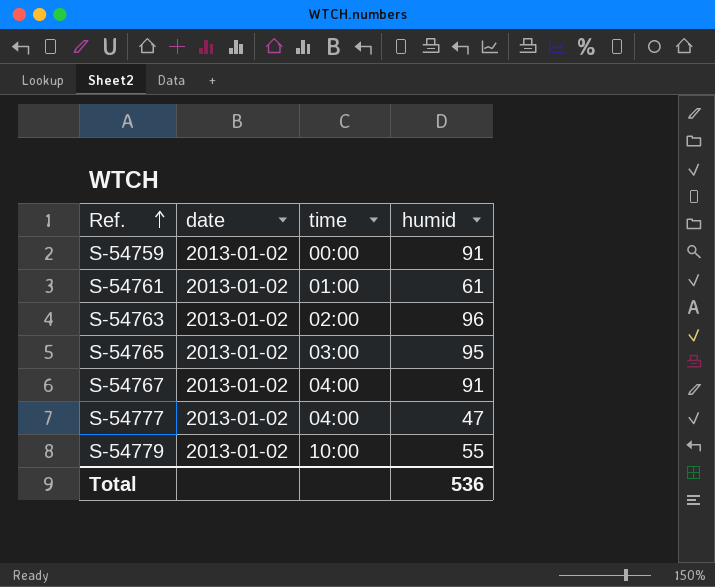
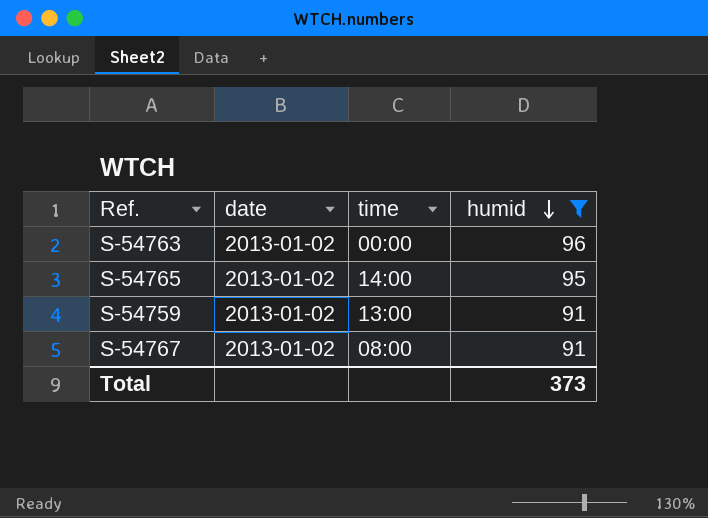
filter: none -> humid >= 91
row order: Ref. ascending -> humid descending
S-54763 | time: 02:00 -> 00:00
S-54765 | time: 03:00 -> 14:00
S-54759 | time: 00:00 -> 13:00
S-54767 | time: 04:00 -> 08:00
Total | humid: 536 -> 373

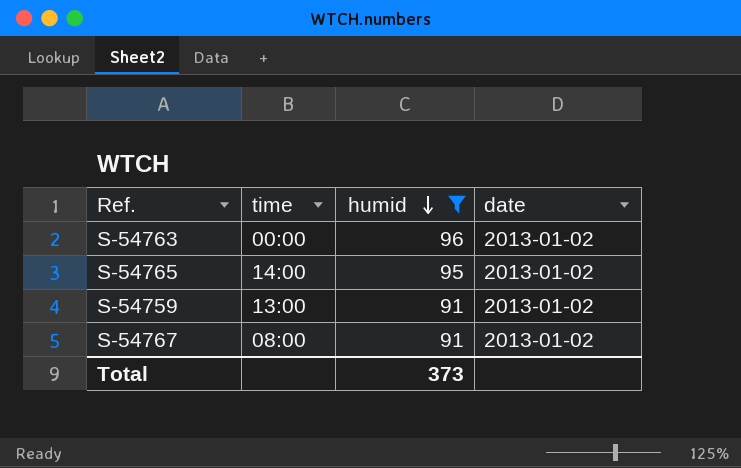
column date | position: 2 -> 4

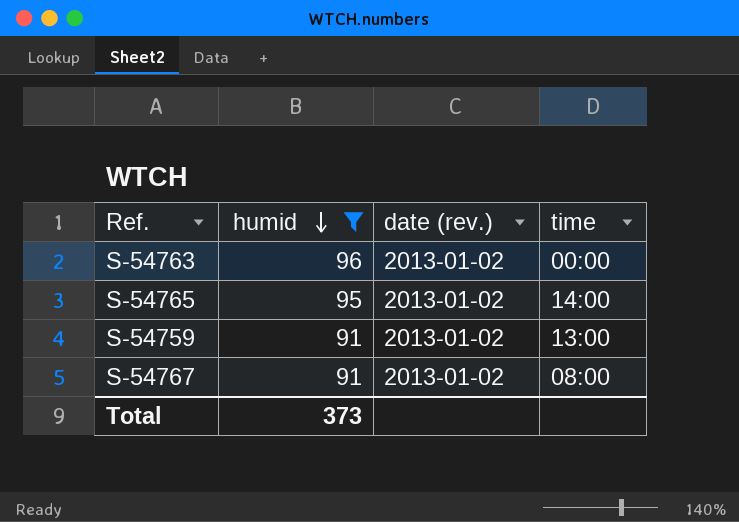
column name: date -> date (rev.)
column time | position: 2 -> 4

